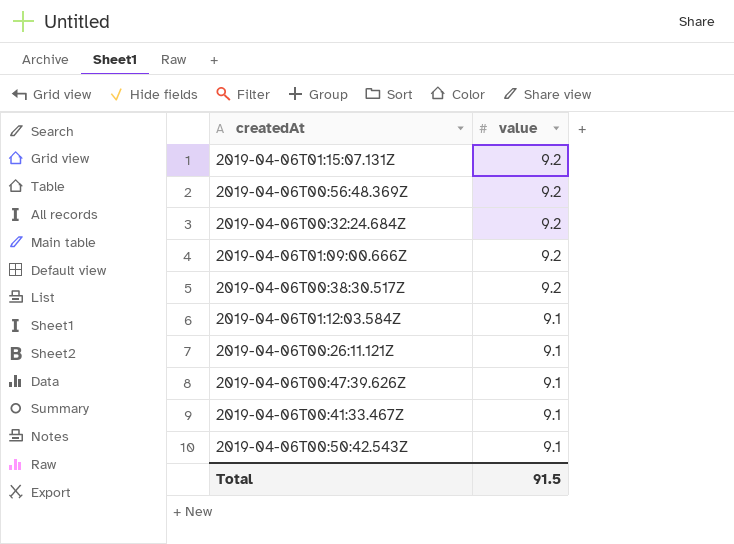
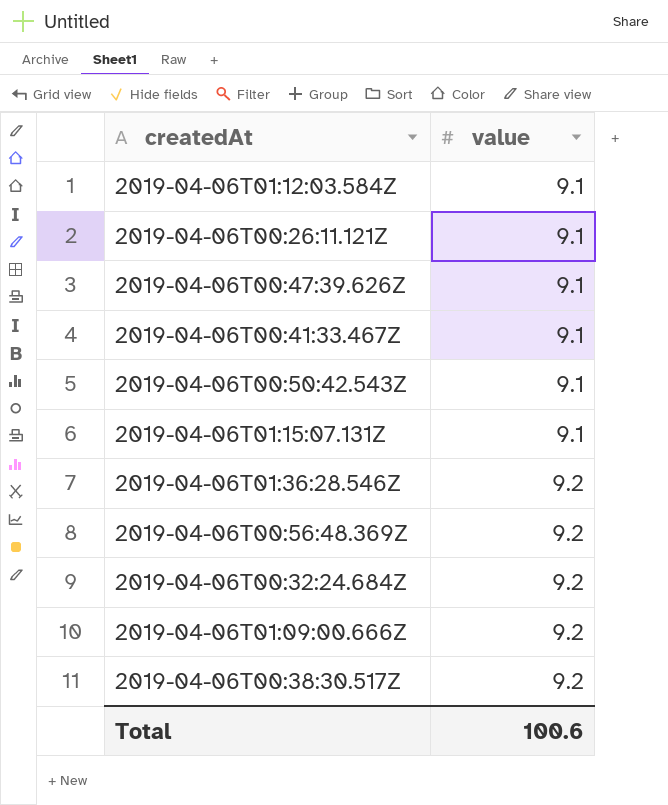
row order: value descending -> value ascending
2019-04-06T01:15:07.131Z | value: 9.2 -> 9.1
row 2019-04-06T01:36:28.546Z: none -> 9.2
Total | value: 91.5 -> 100.6

